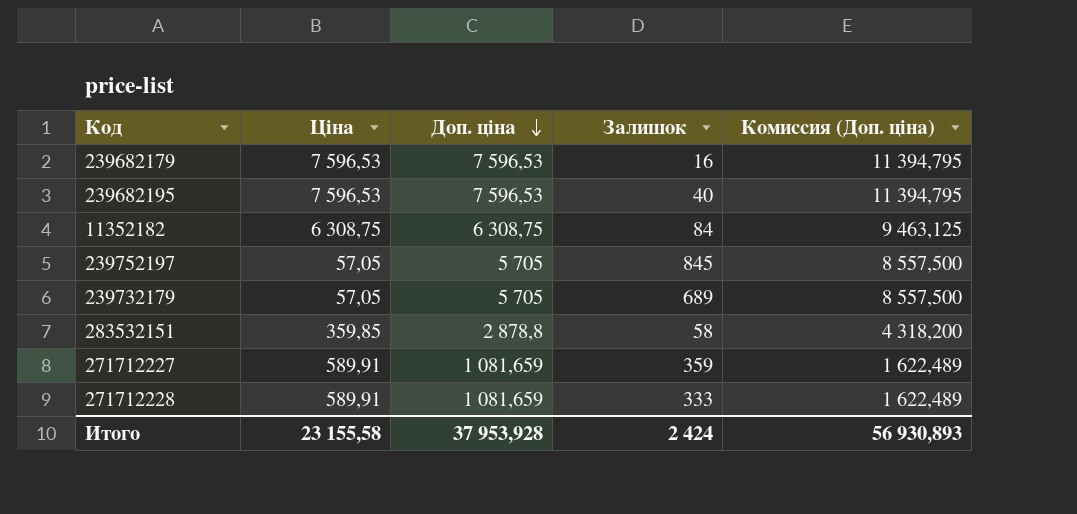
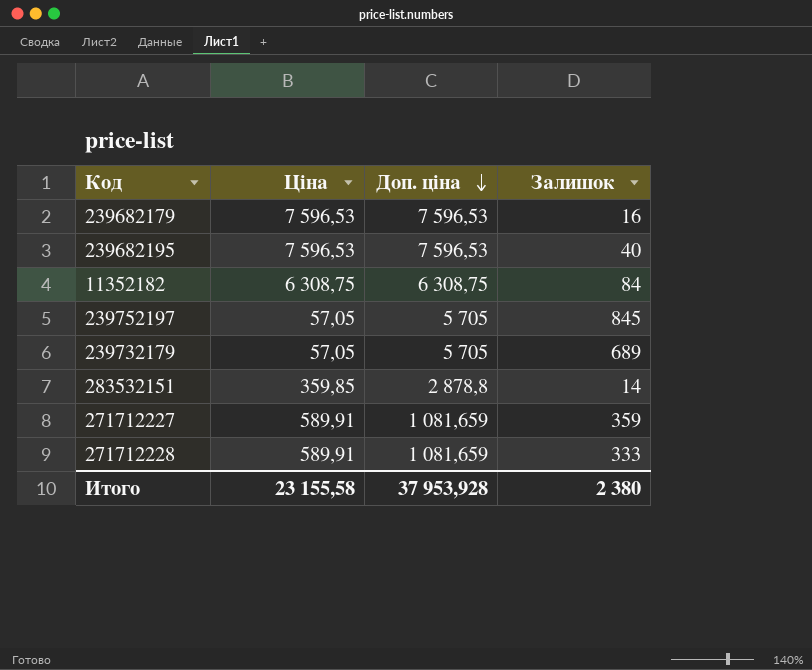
column Комиссия (Доп. ціна) | formula: [Доп. ціна] * 1,5 -> none
283532151 | Залишок: 58 -> 14
Итого | Залишок: 2 424 -> 2 380

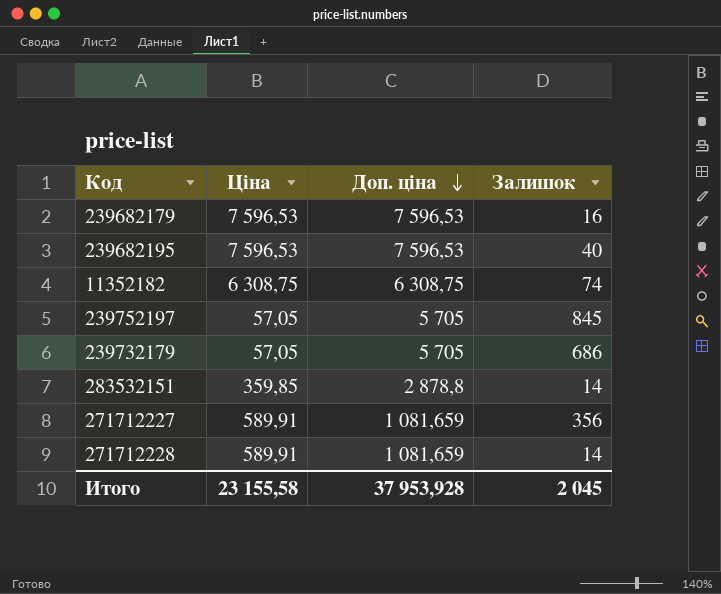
11352182 | Залишок: 84 -> 74
239732179 | Залишок: 689 -> 686
271712227 | Залишок: 359 -> 356
271712228 | Залишок: 333 -> 14
Итого | Залишок: 2 380 -> 2 045

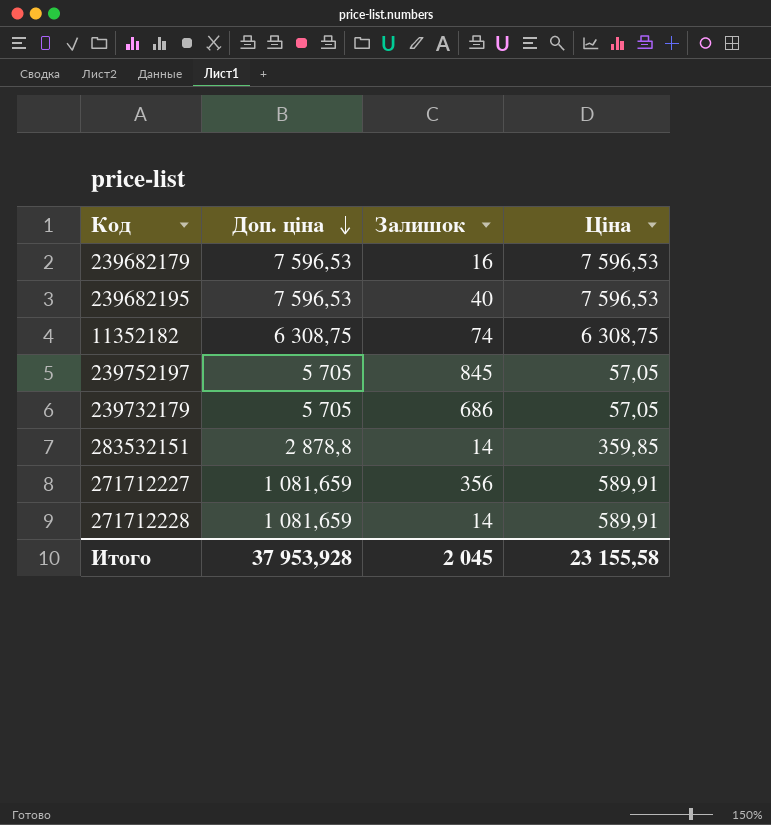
column Ціна | position: 2 -> 4

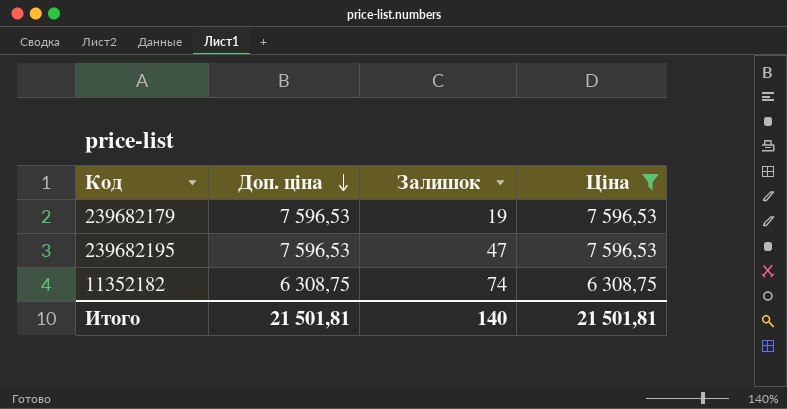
filter: none -> Ціна >= 6 308,75
239682179 | Залишок: 16 -> 19
239682195 | Залишок: 40 -> 47
Итого | Доп. ціна: 37 953,928 -> 21 501,81
Итого | Залишок: 2 045 -> 140
Итого | Ціна: 23 155,58 -> 21 501,81

